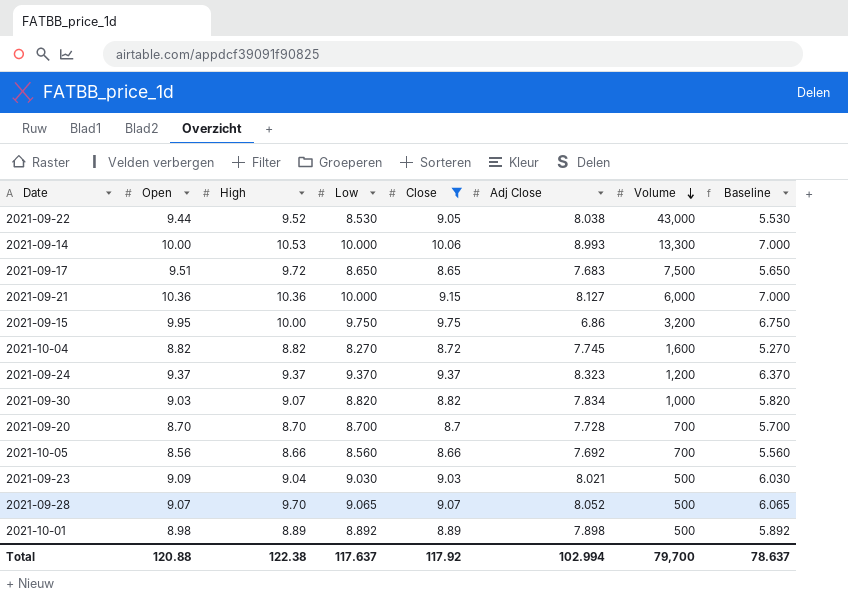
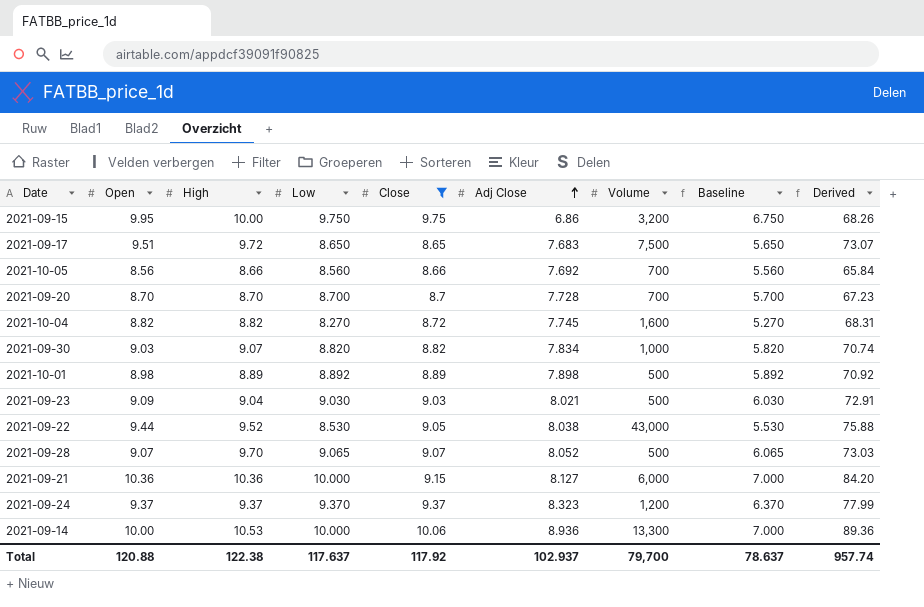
row order: Volume descending -> Adj Close ascending
column Derived | formula: none -> [Open] * [Adj Close]
2021-09-14 | Adj Close: 8.993 -> 8.936
Total | Adj Close: 102.994 -> 102.937

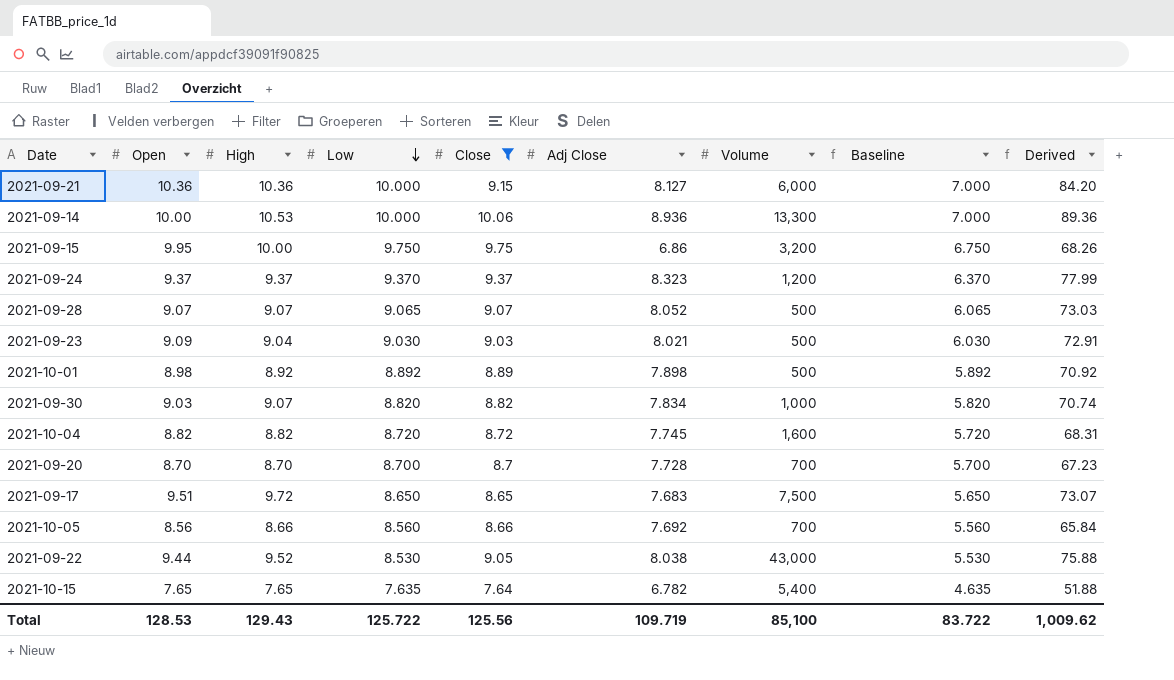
row order: Adj Close ascending -> Low descending
2021-09-28 | High: 9.70 -> 9.07
2021-10-01 | High: 8.89 -> 8.92
2021-10-04 | Low: 8.270 -> 8.720
2021-10-04 | Baseline: 5.270 -> 5.720
row 2021-10-15: none -> 7.65 | 7.65 | 7.635 | 7.64 | 6.782 | 5,400 | 4.635 | 51.88
Total | Open: 120.88 -> 128.53
Total | High: 122.38 -> 129.43
Total | Low: 117.637 -> 125.722
Total | Close: 117.92 -> 125.56
Total | Adj Close: 102.937 -> 109.719
Total | Volume: 79,700 -> 85,100
Total | Baseline: 78.637 -> 83.722
Total | Derived: 957.74 -> 1,009.62

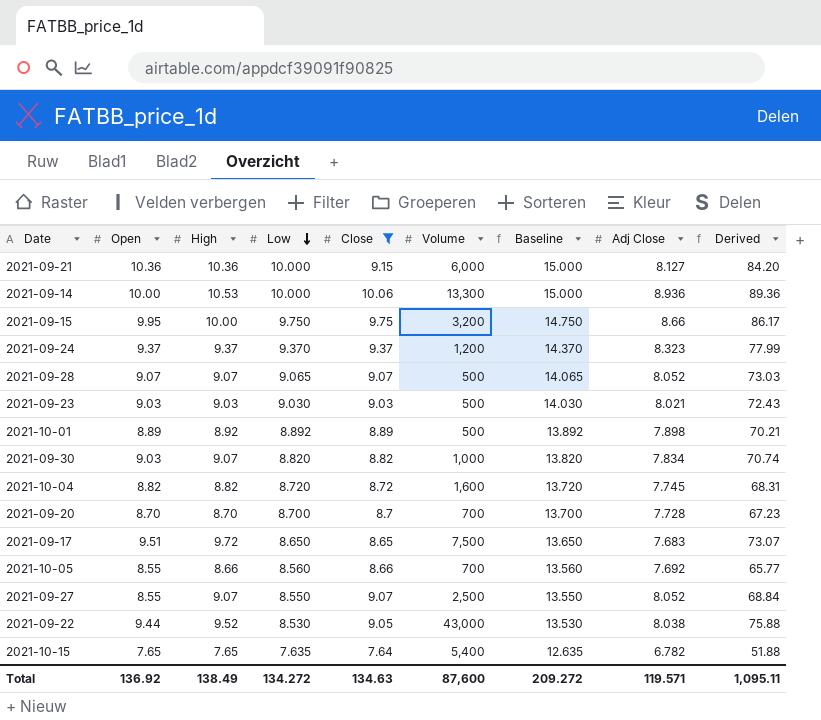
column Baseline | formula: [Low] - 3 -> [Low] + 5
column Adj Close | position: 6 -> 8
2021-09-15 | Adj Close: 6.86 -> 8.66
2021-09-15 | Derived: 68.26 -> 86.17
2021-09-23 | Open: 9.09 -> 9.03
2021-09-23 | High: 9.04 -> 9.03
2021-09-23 | Derived: 72.91 -> 72.43
2021-10-01 | Open: 8.98 -> 8.89
2021-10-01 | Derived: 70.92 -> 70.21
2021-10-05 | Open: 8.56 -> 8.55
2021-10-05 | Derived: 65.84 -> 65.77
row 2021-09-27: none -> 8.55 | 9.07 | 8.550 | 9.07 | 2,500 | 13.550 | 8.052 | 68.84
Total | Open: 128.53 -> 136.92
Total | High: 129.43 -> 138.49
Total | Low: 125.722 -> 134.272
Total | Close: 125.56 -> 134.63
Total | Volume: 85,100 -> 87,600
Total | Baseline: 83.722 -> 209.272
Total | Adj Close: 109.719 -> 119.571
Total | Derived: 1,009.62 -> 1,095.11

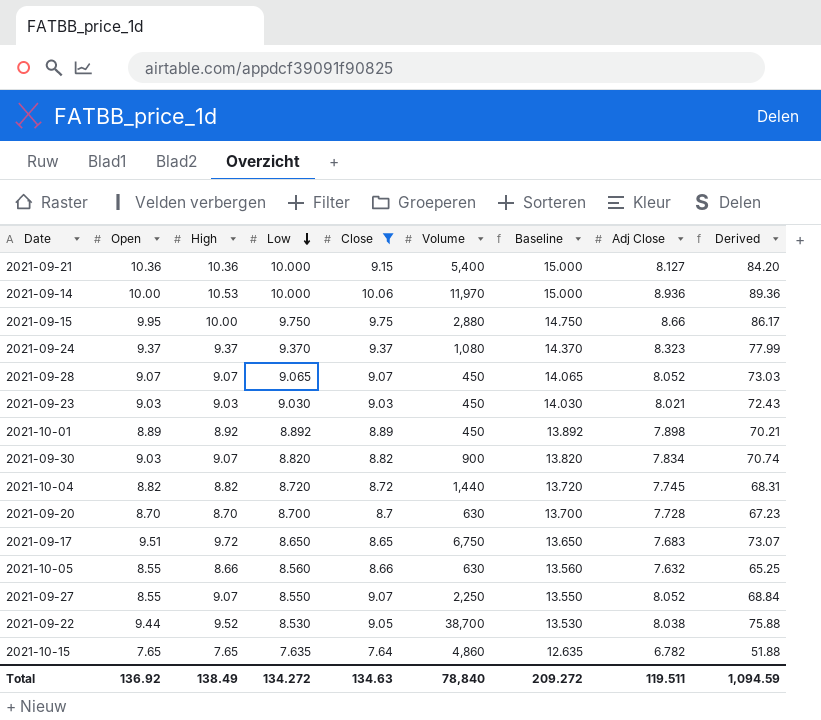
2021-09-21 | Volume: 6,000 -> 5,400
2021-09-14 | Volume: 13,300 -> 11,970
2021-09-15 | Volume: 3,200 -> 2,880
2021-09-24 | Volume: 1,200 -> 1,080
2021-09-28 | Volume: 500 -> 450
2021-09-23 | Volume: 500 -> 450
2021-10-01 | Volume: 500 -> 450
2021-09-30 | Volume: 1,000 -> 900
2021-10-04 | Volume: 1,600 -> 1,440
2021-09-20 | Volume: 700 -> 630
2021-09-17 | Volume: 7,500 -> 6,750
2021-10-05 | Volume: 700 -> 630
2021-10-05 | Adj Close: 7.692 -> 7.632
2021-10-05 | Derived: 65.77 -> 65.25
2021-09-27 | Volume: 2,500 -> 2,250
2021-09-22 | Volume: 43,000 -> 38,700
2021-10-15 | Volume: 5,400 -> 4,860
Total | Volume: 87,600 -> 78,840
Total | Adj Close: 119.571 -> 119.511
Total | Derived: 1,095.11 -> 1,094.59

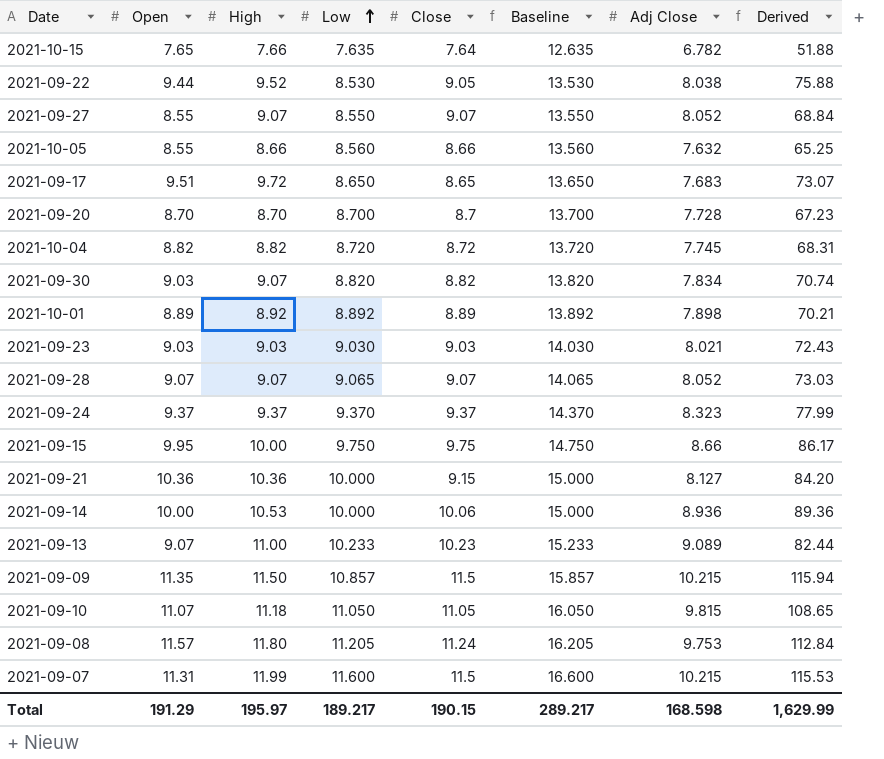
filter: Close <= 10.06 -> none
row order: Low descending -> Low ascending
column Volume | position: 6 -> none
2021-10-15 | High: 7.65 -> 7.66
Total | Open: 136.92 -> 191.29
Total | High: 138.49 -> 195.97
Total | Low: 134.272 -> 189.217
Total | Close: 134.63 -> 190.15
Total | Baseline: 209.272 -> 289.217
Total | Adj Close: 119.511 -> 168.598
Total | Derived: 1,094.59 -> 1,629.99

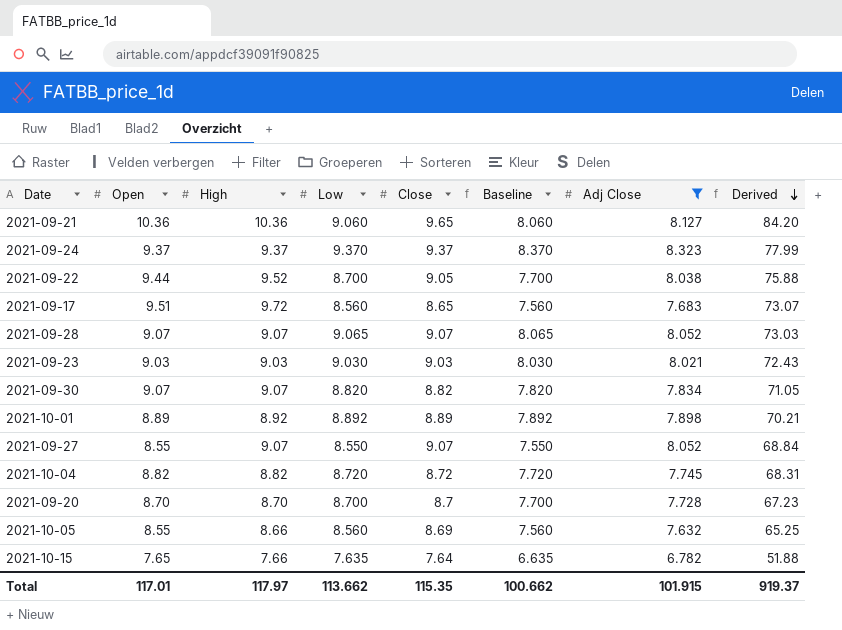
filter: none -> Adj Close <= 8.323
row order: Low ascending -> Derived descending
column Baseline | formula: [Low] + 5 -> [Low] - 1
2021-09-21 | Low: 10.000 -> 9.060
2021-09-21 | Close: 9.15 -> 9.65
2021-09-22 | Low: 8.530 -> 8.700
2021-09-17 | Low: 8.650 -> 8.560
2021-09-30 | Open: 9.03 -> 9.07
2021-09-30 | Derived: 70.74 -> 71.05
2021-10-05 | Close: 8.66 -> 8.69
Total | Open: 191.29 -> 117.01
Total | High: 195.97 -> 117.97
Total | Low: 189.217 -> 113.662
Total | Close: 190.15 -> 115.35
Total | Baseline: 289.217 -> 100.662
Total | Adj Close: 168.598 -> 101.915
Total | Derived: 1,629.99 -> 919.37

